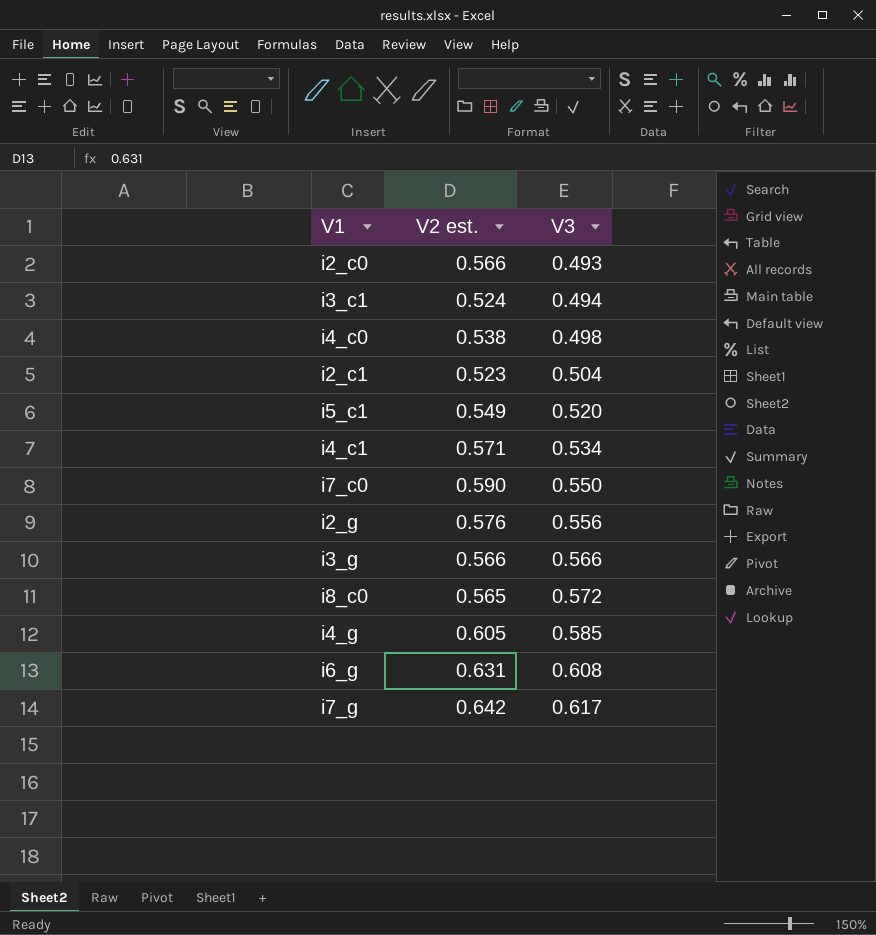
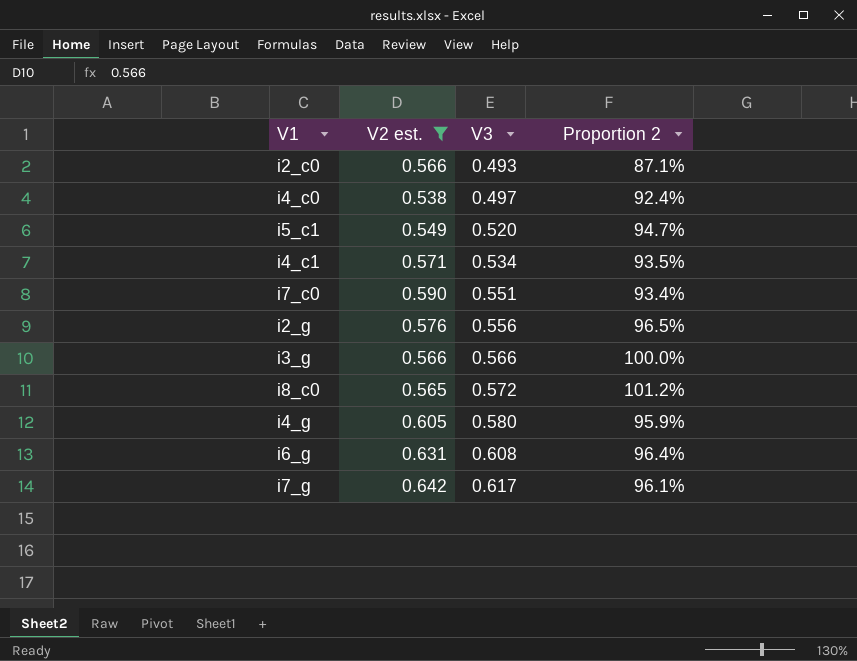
filter: none -> V2 est. >= 0.538
column Proportion 2 | formula: none -> [V3] / [V2 est.]
i4_c0 | V3: 0.498 -> 0.497
i7_c0 | V3: 0.550 -> 0.551
i4_g | V3: 0.585 -> 0.580

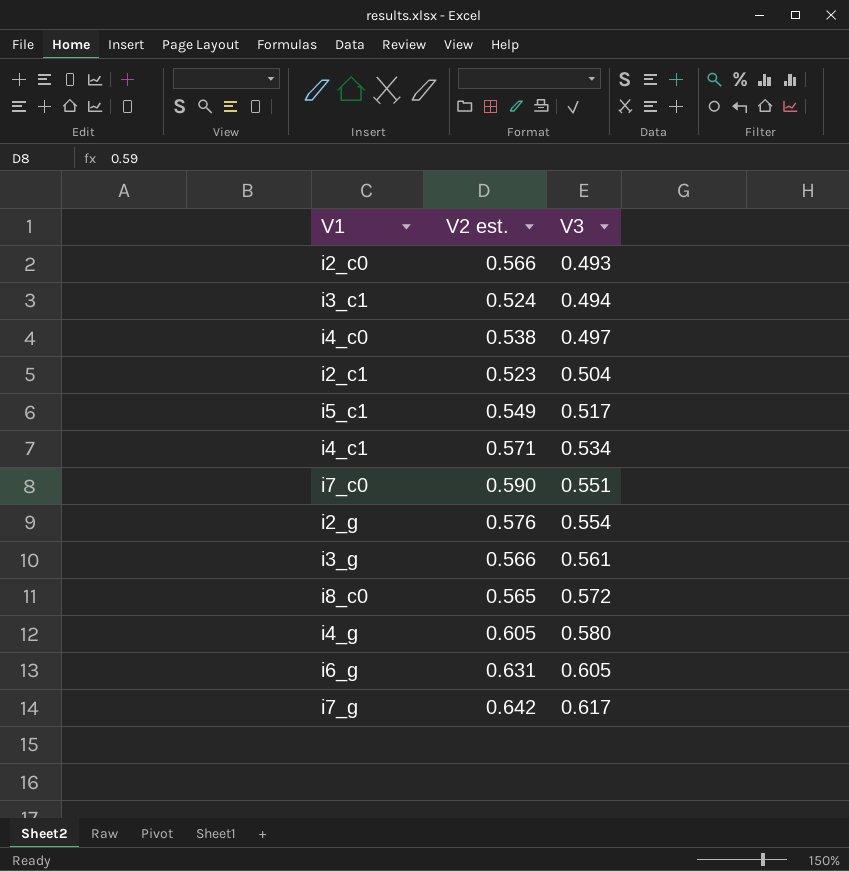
filter: V2 est. >= 0.538 -> none
column Proportion 2 | formula: [V3] / [V2 est.] -> none
i5_c1 | V3: 0.520 -> 0.517
i2_g | V3: 0.556 -> 0.554
i3_g | V3: 0.566 -> 0.561
i6_g | V3: 0.608 -> 0.605

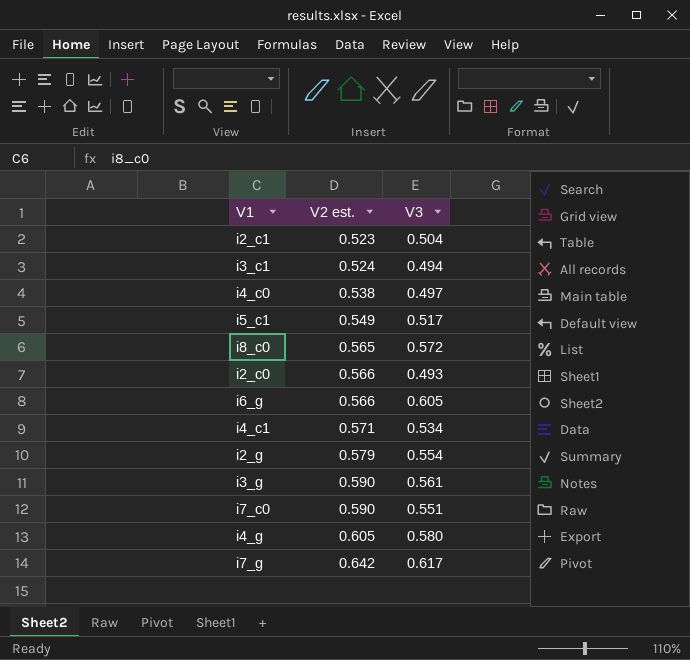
row order: V3 ascending -> V2 est. ascending
i6_g | V2 est.: 0.631 -> 0.566
i2_g | V2 est.: 0.576 -> 0.579
i3_g | V2 est.: 0.566 -> 0.590

